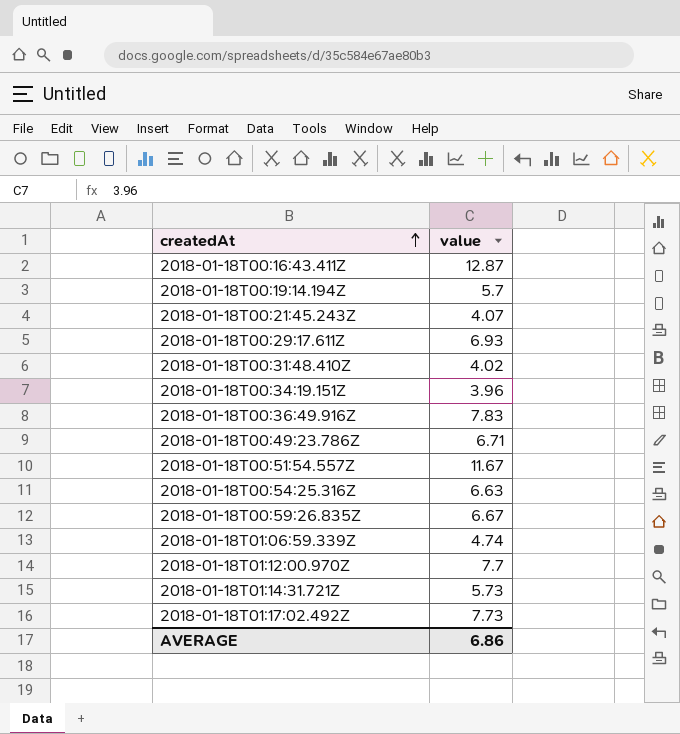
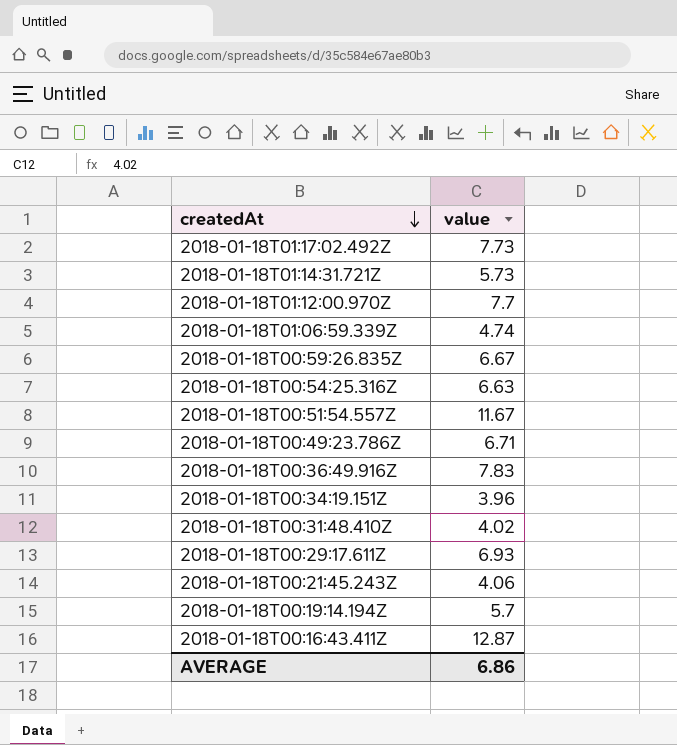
row order: createdAt ascending -> createdAt descending
2018-01-18T00:21:45.243Z | value: 4.07 -> 4.06

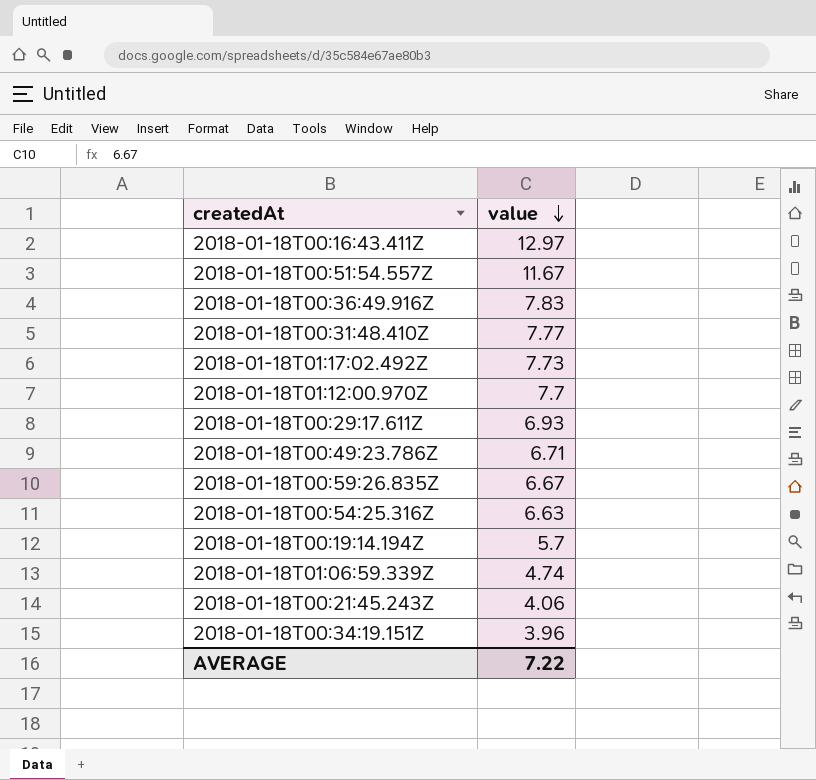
row order: createdAt descending -> value descending
row 2018-01-18T01:14:31.721Z: 5.73 -> none
2018-01-18T00:16:43.411Z | value: 12.87 -> 12.97
2018-01-18T00:31:48.410Z | value: 4.02 -> 7.77
AVERAGE | value: 6.86 -> 7.22

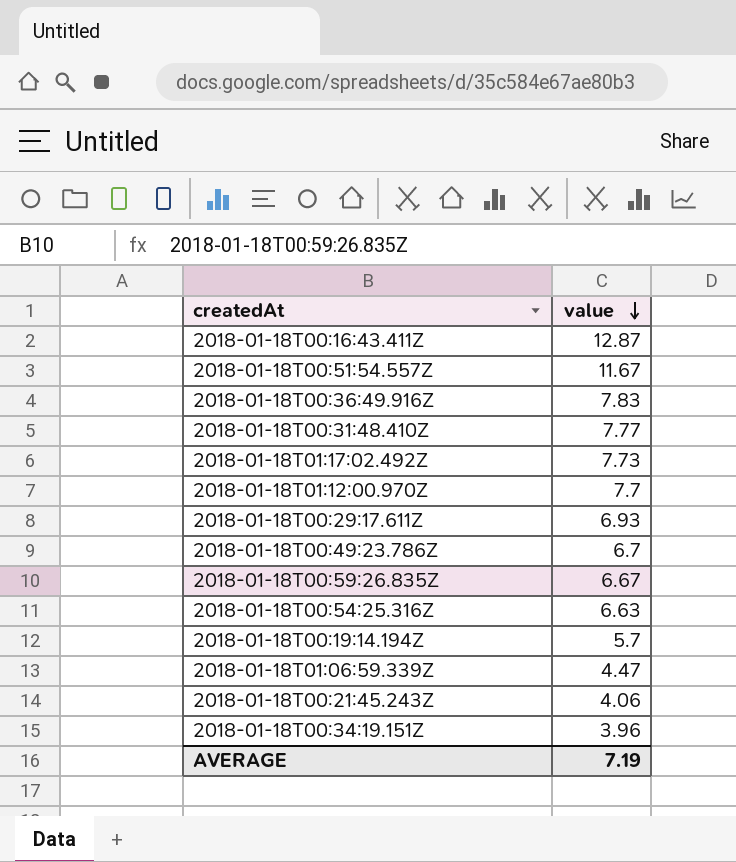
2018-01-18T00:16:43.411Z | value: 12.97 -> 12.87
2018-01-18T00:49:23.786Z | value: 6.71 -> 6.7
2018-01-18T01:06:59.339Z | value: 4.74 -> 4.47
AVERAGE | value: 7.22 -> 7.19

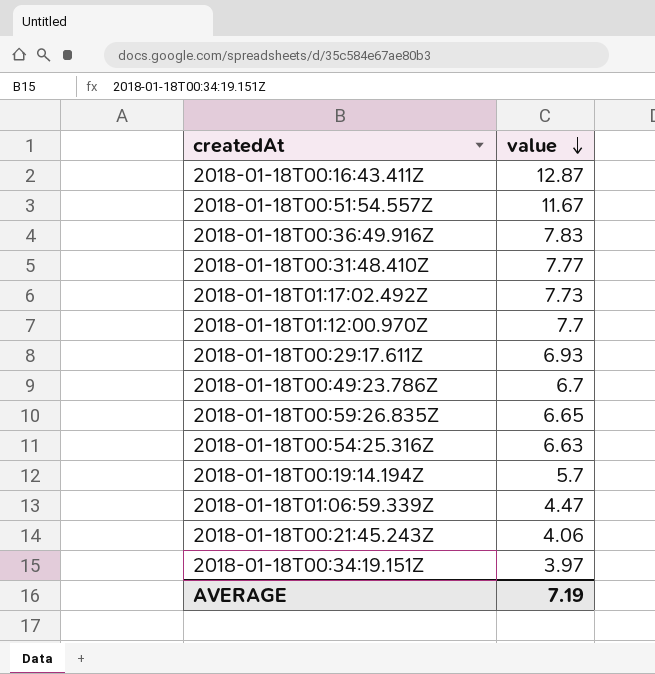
2018-01-18T00:59:26.835Z | value: 6.67 -> 6.65
2018-01-18T00:34:19.151Z | value: 3.96 -> 3.97

